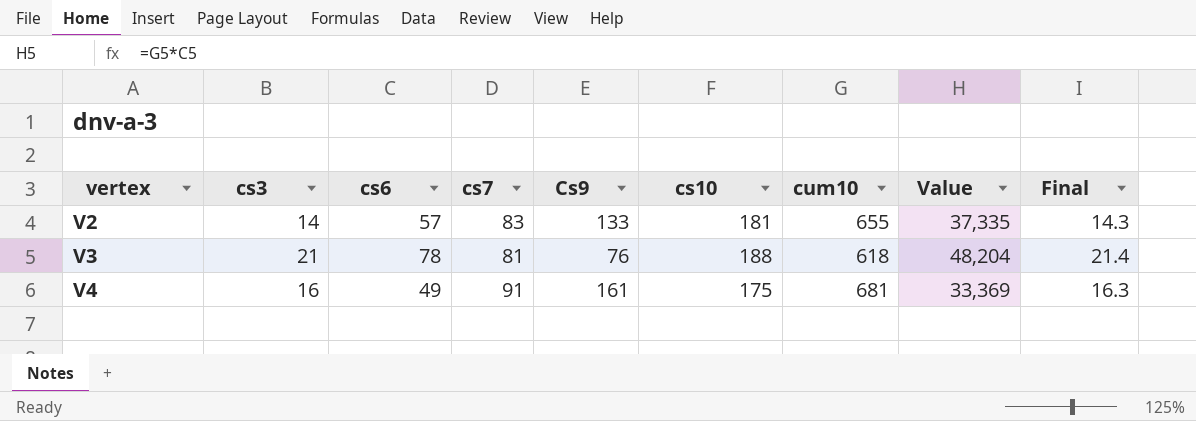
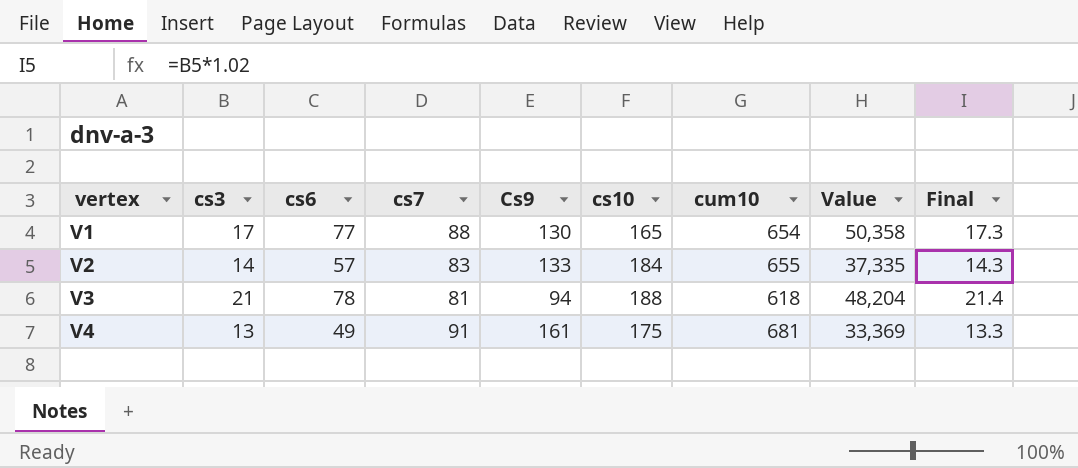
row V1: none -> 17 | 77 | 88 | 130 | 165 | 654 | 50,358 | 17.3
V2 | cs10: 181 -> 184
V3 | Cs9: 76 -> 94
V4 | cs3: 16 -> 13
V4 | Final: 16.3 -> 13.3

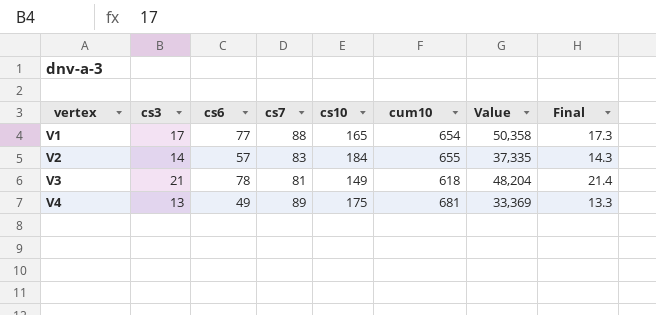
column Cs9 | position: 5 -> none
V3 | cs10: 188 -> 149
V4 | cs7: 91 -> 89

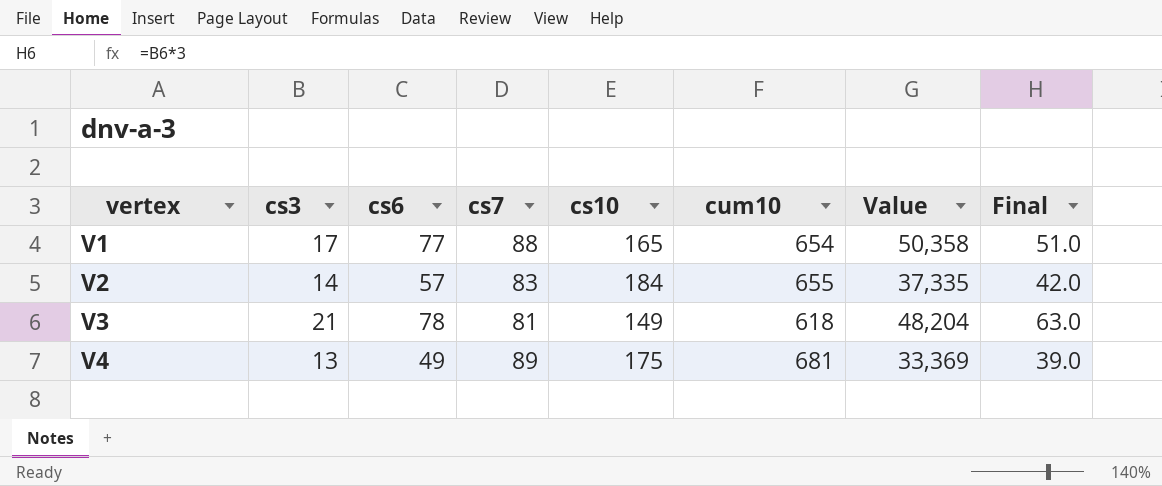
column Final | formula: [cs3] * 1.02 -> [cs3] * 3

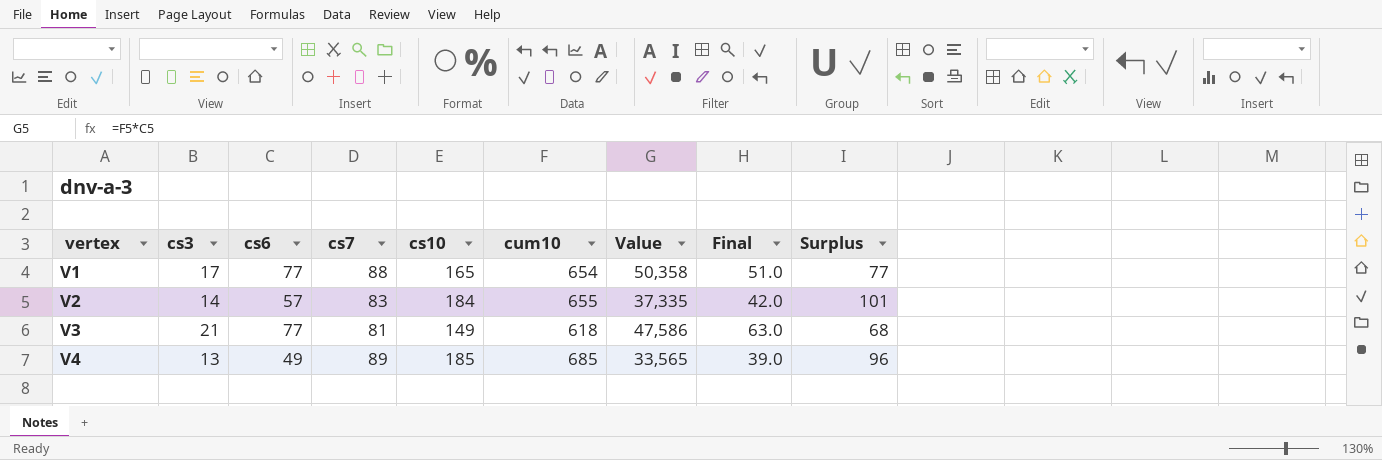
column Surplus | formula: none -> [cs10] - [cs7]
V3 | cs6: 78 -> 77
V3 | Value: 48,204 -> 47,586
V4 | cs10: 175 -> 185
V4 | cum10: 681 -> 685
V4 | Value: 33,369 -> 33,565

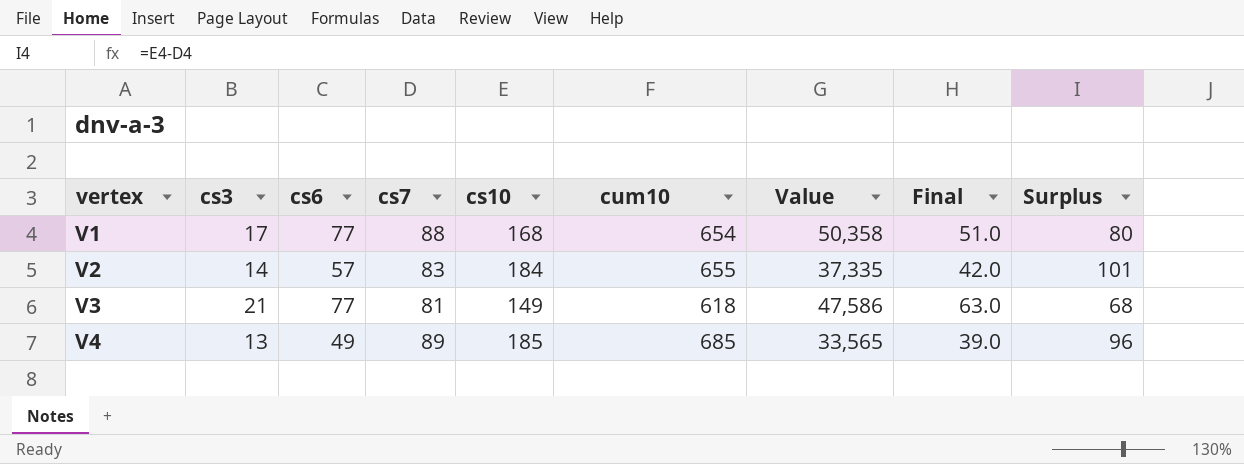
V1 | cs10: 165 -> 168
V1 | Surplus: 77 -> 80

